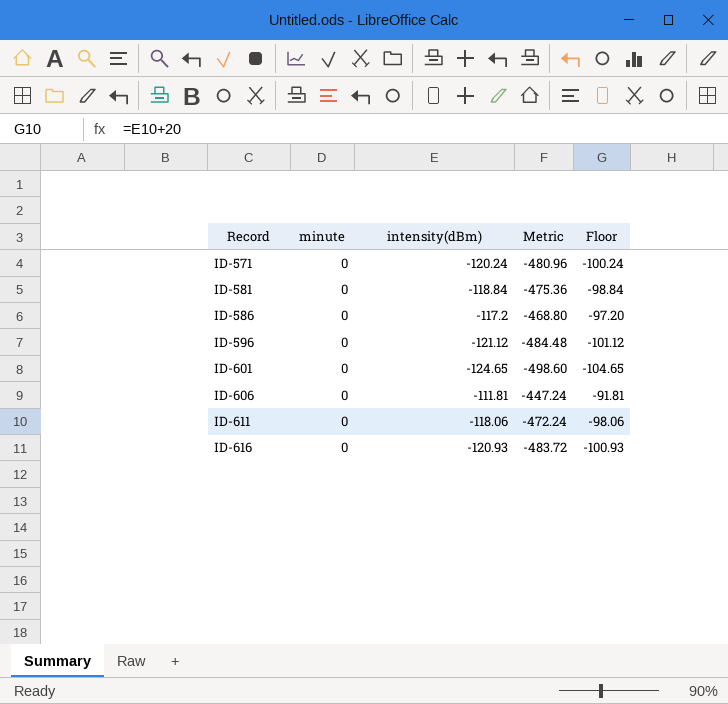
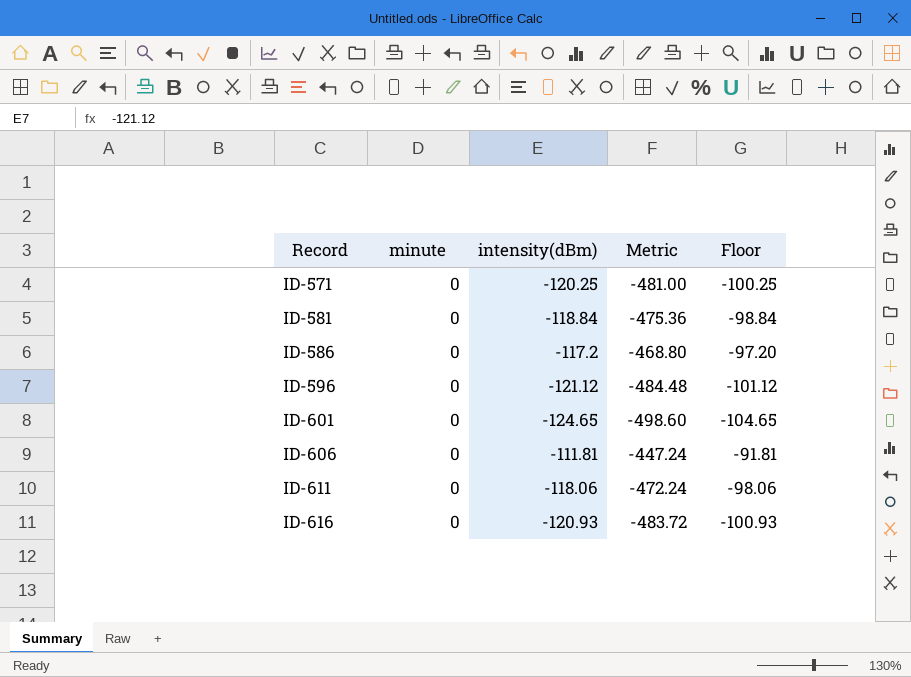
ID-571 | intensity(dBm): -120.24 -> -120.25
ID-571 | Metric: -480.96 -> -481.00
ID-571 | Floor: -100.24 -> -100.25

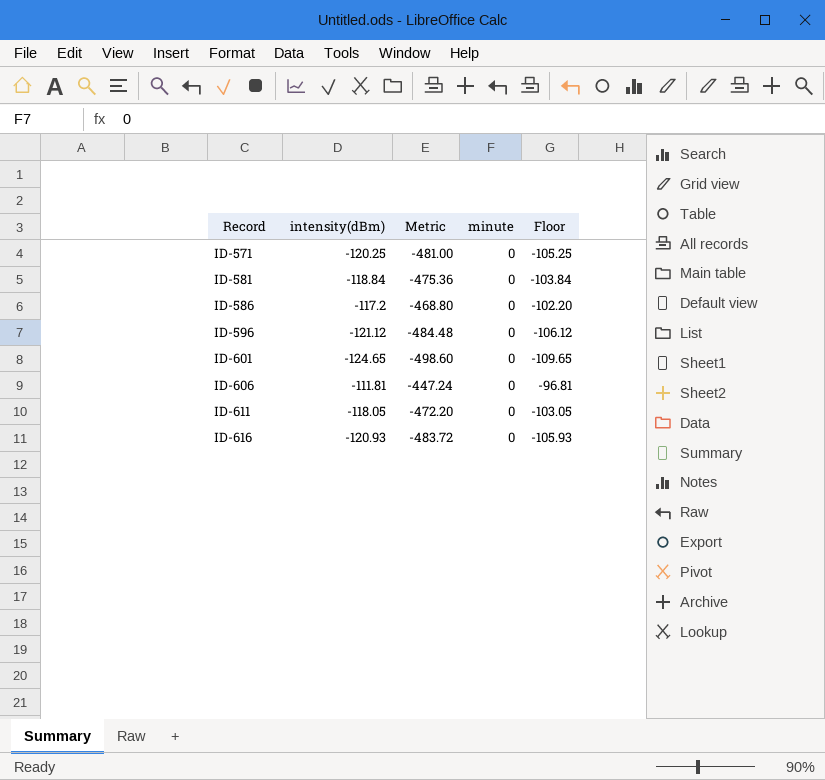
column minute | position: 2 -> 4
column Floor | formula: [intensity(dBm)] + 20 -> [intensity(dBm)] + 15
ID-611 | intensity(dBm): -118.06 -> -118.05
ID-611 | Metric: -472.24 -> -472.20

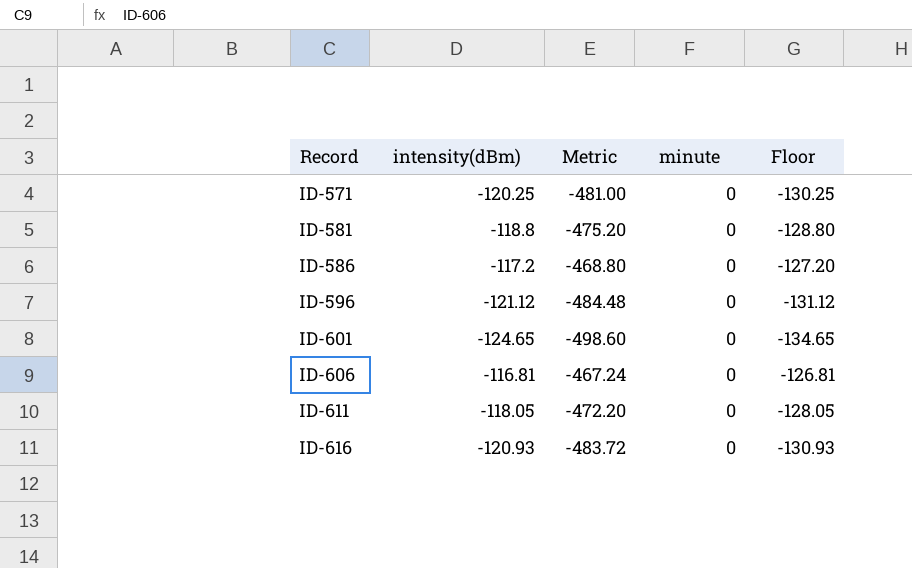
column Floor | formula: [intensity(dBm)] + 15 -> [intensity(dBm)] - 10
ID-581 | intensity(dBm): -118.84 -> -118.8
ID-581 | Metric: -475.36 -> -475.20
ID-606 | intensity(dBm): -111.81 -> -116.81
ID-606 | Metric: -447.24 -> -467.24

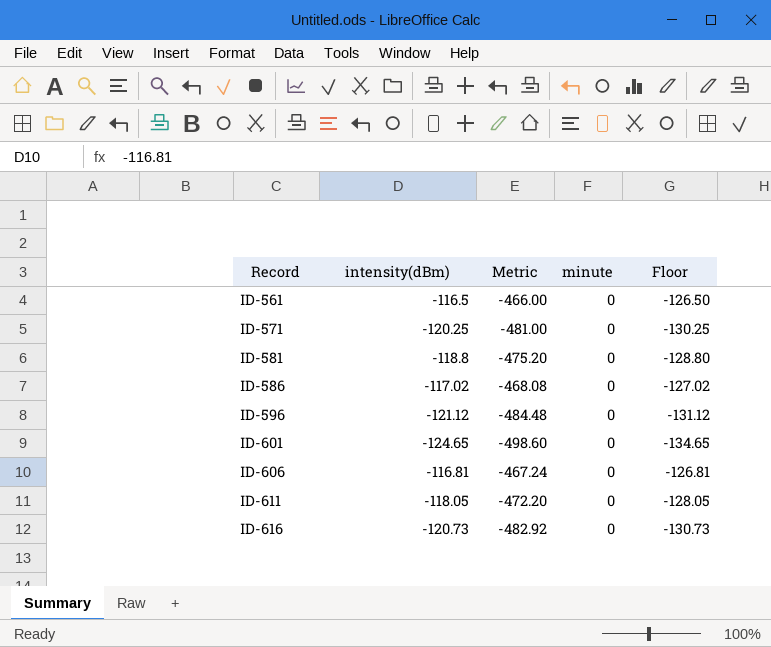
row ID-561: none -> -116.5 | -466.00 | 0 | -126.50
ID-586 | intensity(dBm): -117.2 -> -117.02
ID-586 | Metric: -468.80 -> -468.08
ID-586 | Floor: -127.20 -> -127.02
ID-616 | intensity(dBm): -120.93 -> -120.73
ID-616 | Metric: -483.72 -> -482.92
ID-616 | Floor: -130.93 -> -130.73

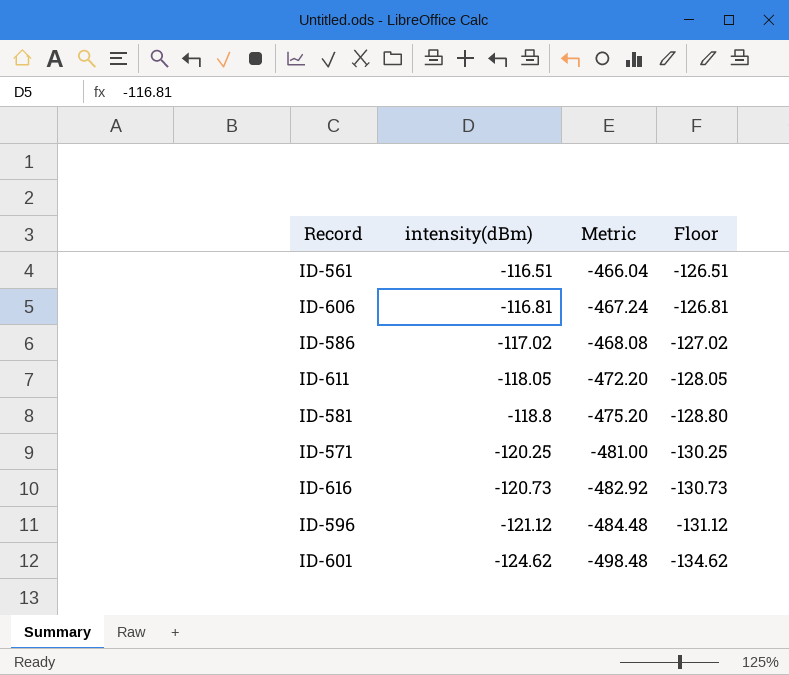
row order: Record ascending -> intensity(dBm) descending
column minute | position: 4 -> none
ID-561 | intensity(dBm): -116.5 -> -116.51
ID-561 | Metric: -466.00 -> -466.04
ID-561 | Floor: -126.50 -> -126.51
ID-601 | intensity(dBm): -124.65 -> -124.62
ID-601 | Metric: -498.60 -> -498.48
ID-601 | Floor: -134.65 -> -134.62

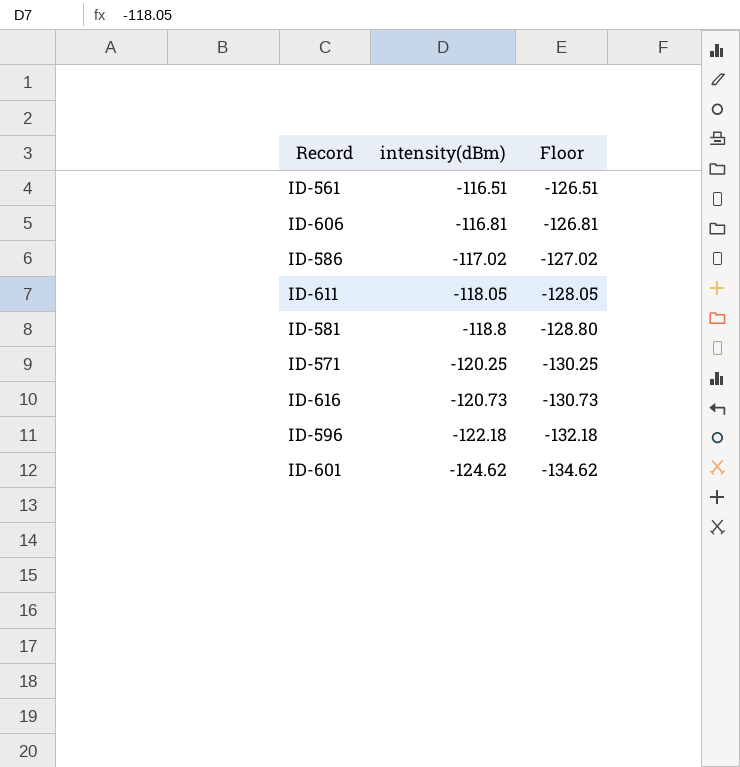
column Metric | formula: [intensity(dBm)] * 4 -> none
ID-596 | intensity(dBm): -121.12 -> -122.18
ID-596 | Floor: -131.12 -> -132.18

